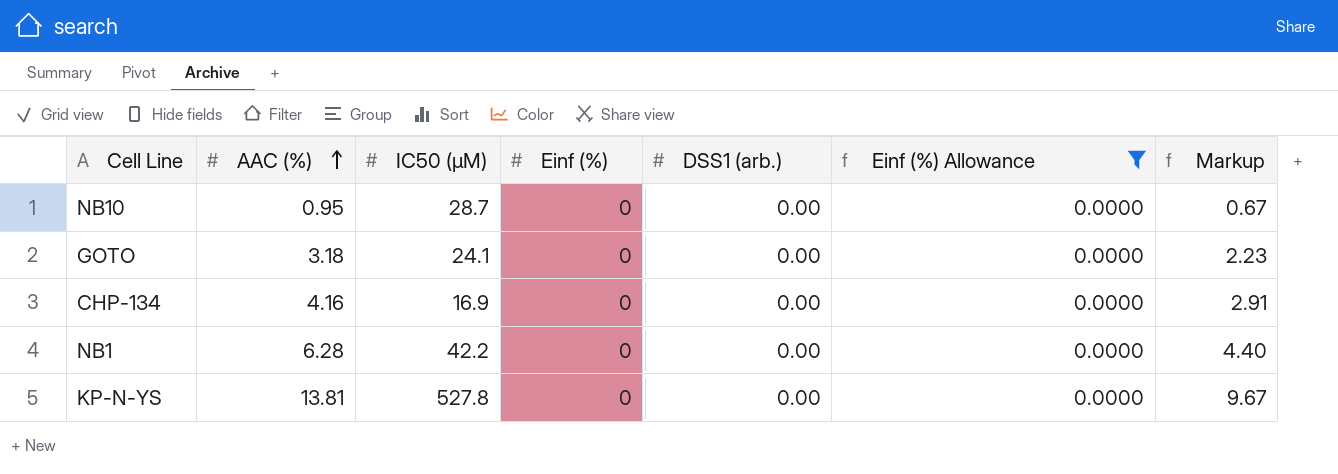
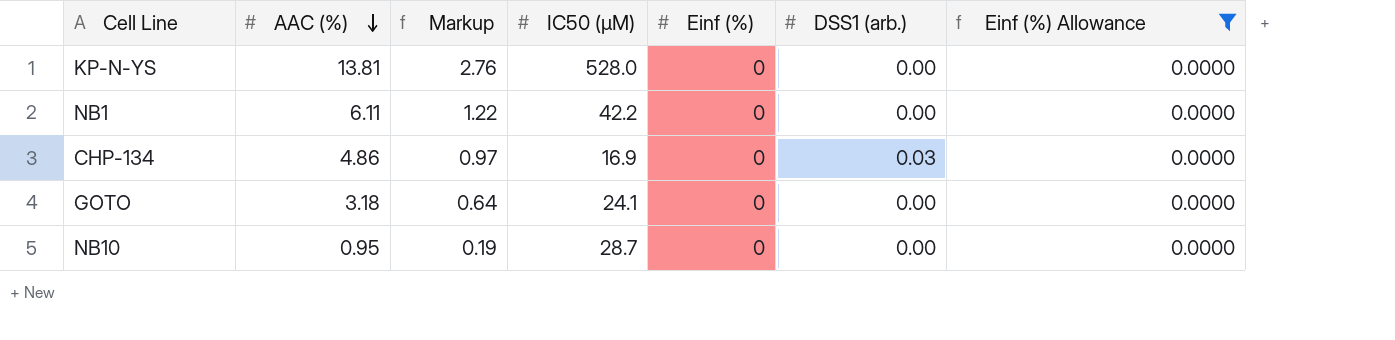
row order: AAC (%) ascending -> AAC (%) descending
column Markup | formula: [AAC (%)] * 0.7 -> [AAC (%)] * 0.2
column Markup | position: 7 -> 3
KP-N-YS | IC50 (µM): 527.8 -> 528.0
NB1 | AAC (%): 6.28 -> 6.11
CHP-134 | AAC (%): 4.16 -> 4.86
CHP-134 | DSS1 (arb.): 0.00 -> 0.03

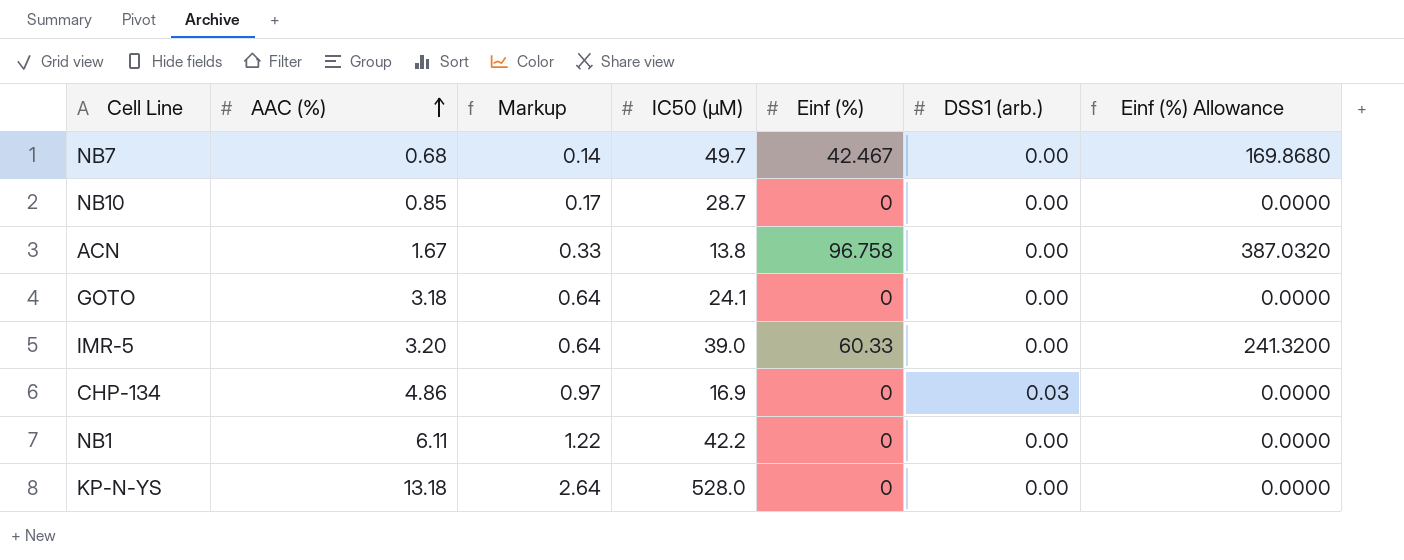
filter: Einf (%) Allowance = 0.0000 -> none
row order: AAC (%) descending -> AAC (%) ascending
NB10 | AAC (%): 0.95 -> 0.85
NB10 | Markup: 0.19 -> 0.17
KP-N-YS | AAC (%): 13.81 -> 13.18
KP-N-YS | Markup: 2.76 -> 2.64

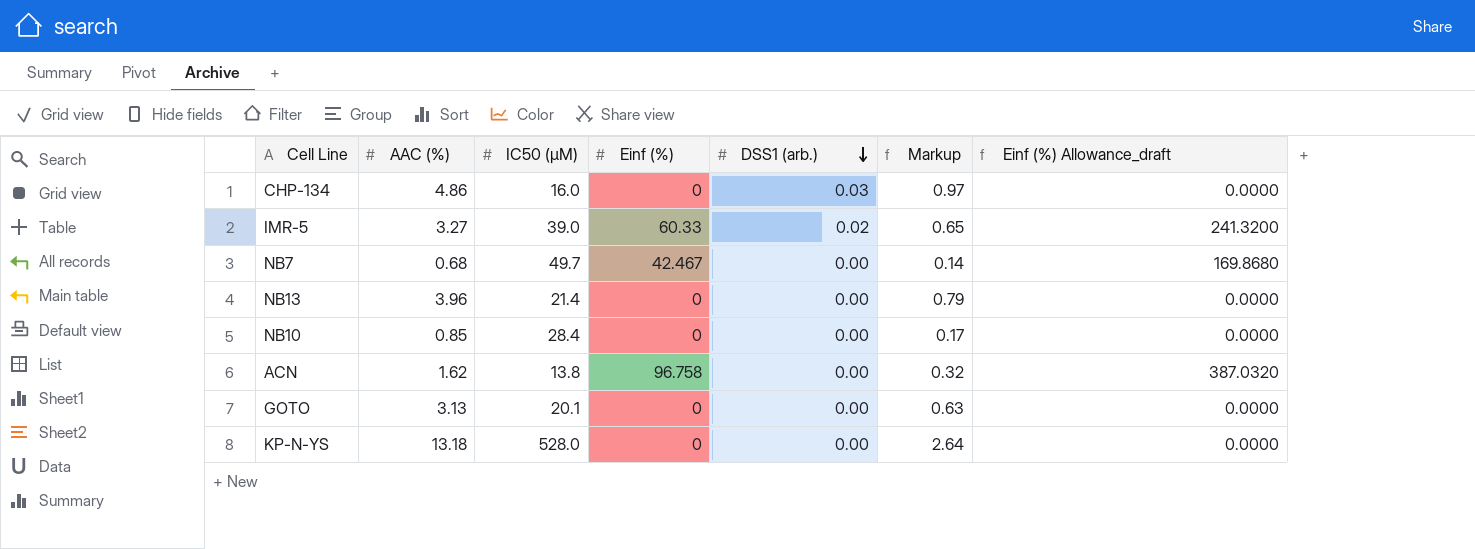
row order: AAC (%) ascending -> DSS1 (arb.) descending
column Markup | position: 3 -> 6
column name: Einf (%) Allowance -> Einf (%) Allowance_draft
row NB1: 6.11 | 1.22 | 42.2 | 0 | 0.00 | 0.0000 -> none
CHP-134 | IC50 (µM): 16.9 -> 16.0
IMR-5 | AAC (%): 3.20 -> 3.27
IMR-5 | DSS1 (arb.): 0.00 -> 0.02
IMR-5 | Markup: 0.64 -> 0.65
row NB13: none -> 3.96 | 21.4 | 0 | 0.00 | 0.79 | 0.0000
NB10 | IC50 (µM): 28.7 -> 28.4
ACN | AAC (%): 1.67 -> 1.62
ACN | Markup: 0.33 -> 0.32
GOTO | AAC (%): 3.18 -> 3.13
GOTO | IC50 (µM): 24.1 -> 20.1
GOTO | Markup: 0.64 -> 0.63

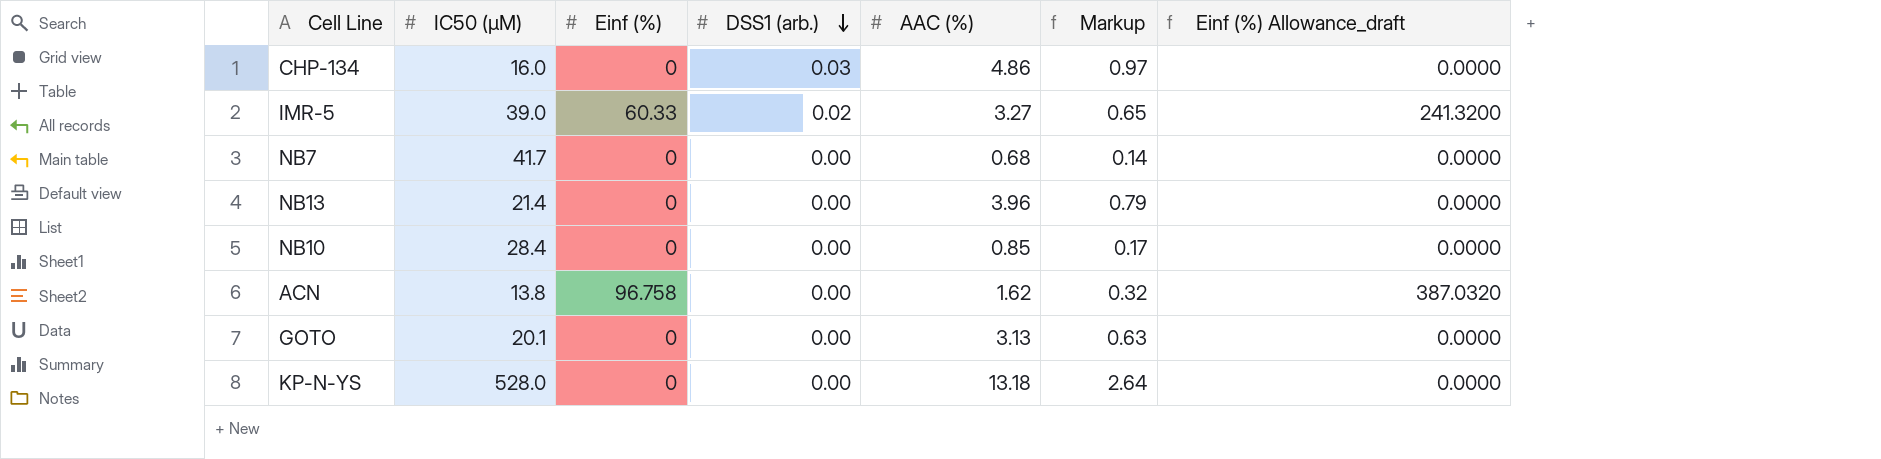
column AAC (%) | position: 2 -> 5
NB7 | IC50 (µM): 49.7 -> 41.7
NB7 | Einf (%): 42.467 -> 0
NB7 | Einf (%) Allowance_draft: 169.8680 -> 0.0000

